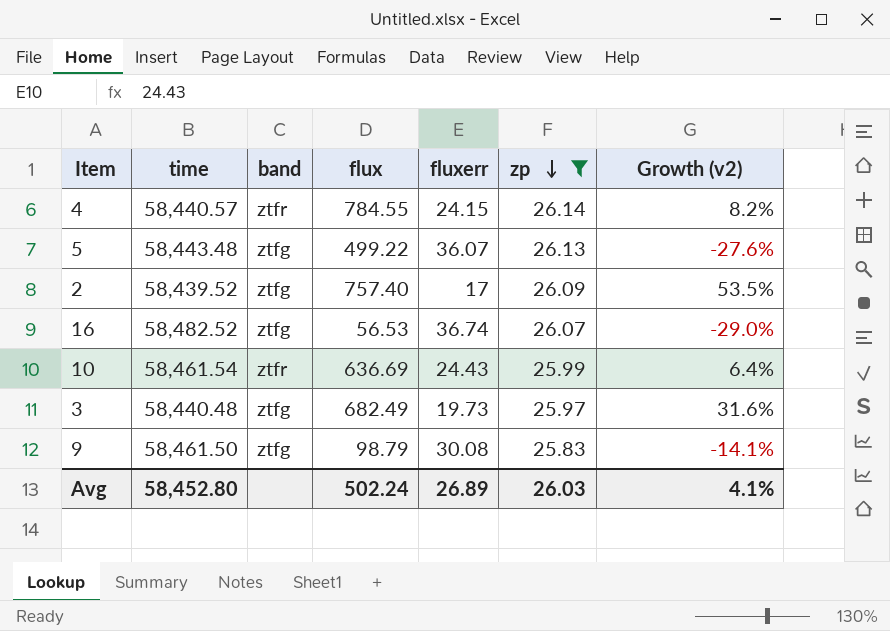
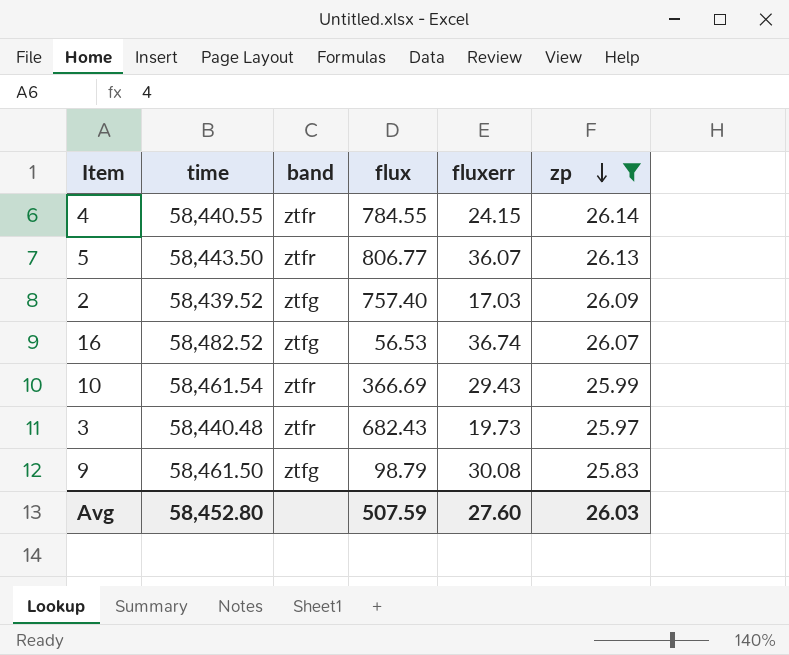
column Growth (v2) | formula: ([zp] - [fluxerr]) / [fluxerr] -> none
4 | time: 58,440.57 -> 58,440.55
5 | time: 58,443.48 -> 58,443.50
5 | band: ztfg -> ztfr
5 | flux: 499.22 -> 806.77
2 | fluxerr: 17 -> 17.03
10 | flux: 636.69 -> 366.69
10 | fluxerr: 24.43 -> 29.43
3 | band: ztfg -> ztfr
3 | flux: 682.49 -> 682.43
Avg | flux: 502.24 -> 507.59
Avg | fluxerr: 26.89 -> 27.60

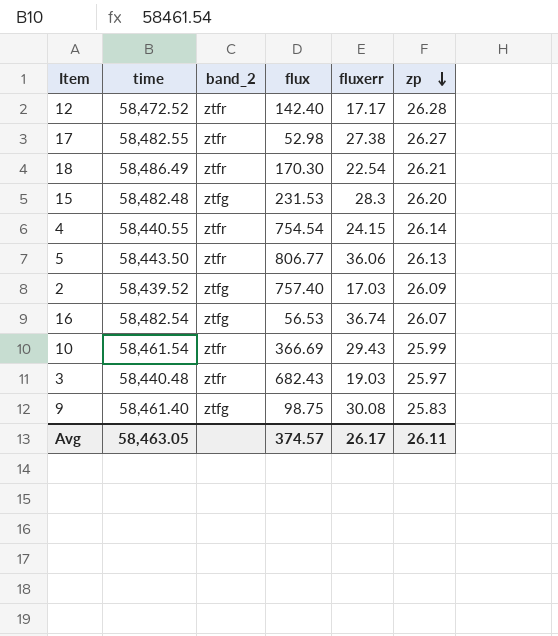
filter: zp <= 26.14 -> none
column name: band -> band_2
4 | flux: 784.55 -> 754.54
5 | fluxerr: 36.07 -> 36.06
16 | time: 58,482.52 -> 58,482.54
3 | fluxerr: 19.73 -> 19.03
9 | time: 58,461.50 -> 58,461.40
9 | flux: 98.79 -> 98.75
Avg | time: 58,452.80 -> 58,463.05
Avg | flux: 507.59 -> 374.57
Avg | fluxerr: 27.60 -> 26.17
Avg | zp: 26.03 -> 26.11

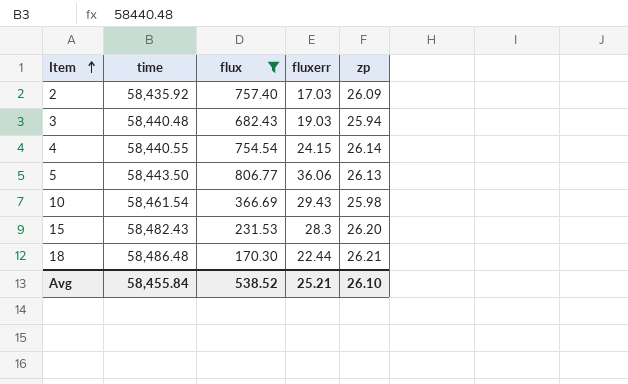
filter: none -> flux >= 170.30
row order: zp descending -> Item ascending
column band_2 | position: 3 -> none
2 | time: 58,439.52 -> 58,435.92
3 | zp: 25.97 -> 25.94
10 | zp: 25.99 -> 25.98
15 | time: 58,482.48 -> 58,482.43
18 | time: 58,486.49 -> 58,486.48
18 | fluxerr: 22.54 -> 22.44
Avg | time: 58,463.05 -> 58,455.84
Avg | flux: 374.57 -> 538.52
Avg | fluxerr: 26.17 -> 25.21
Avg | zp: 26.11 -> 26.10

